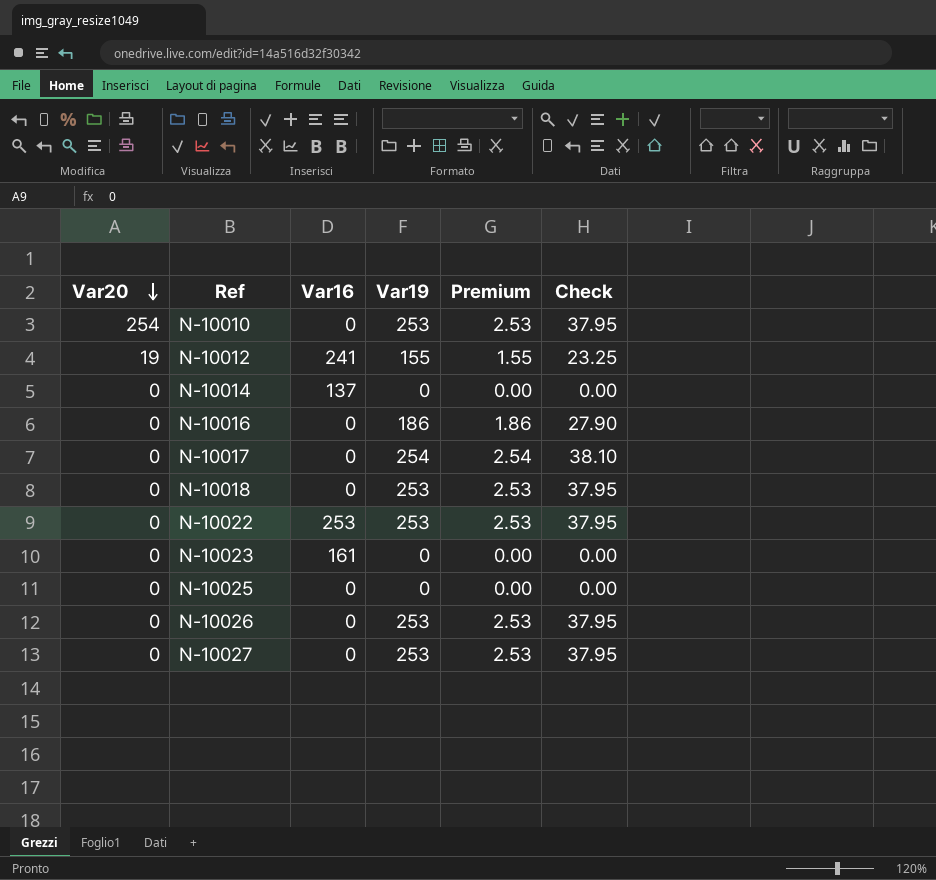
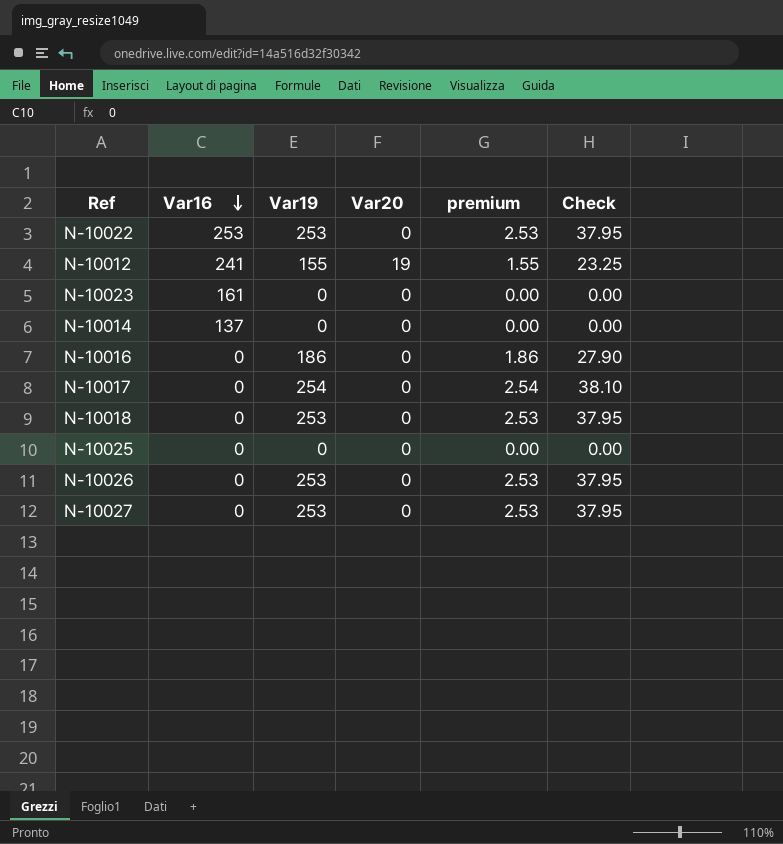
row order: Var20 descending -> Var16 descending
column Var20 | position: 1 -> 4
column name: Premium -> premium
row N-10010: 254 | 0 | 253 | 2.53 | 37.95 -> none

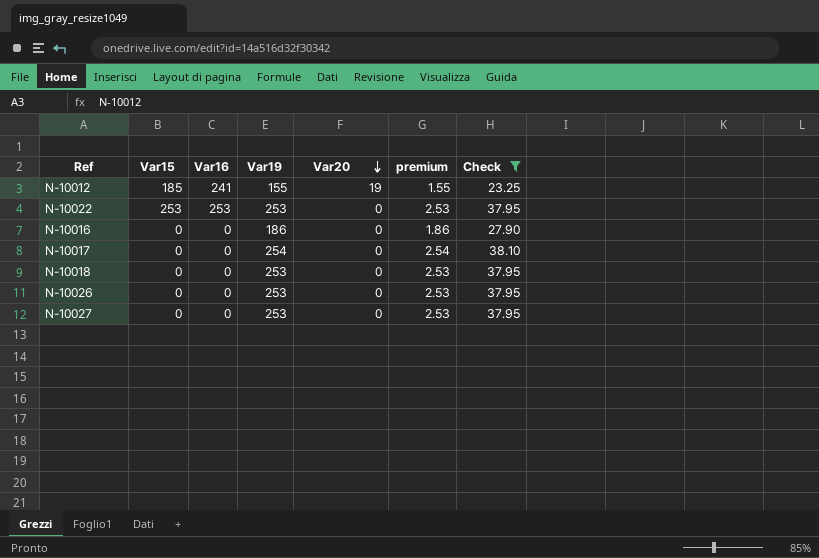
filter: none -> Check != 0.00
row order: Var16 descending -> Var20 descending
column Var15 | position: none -> 2

